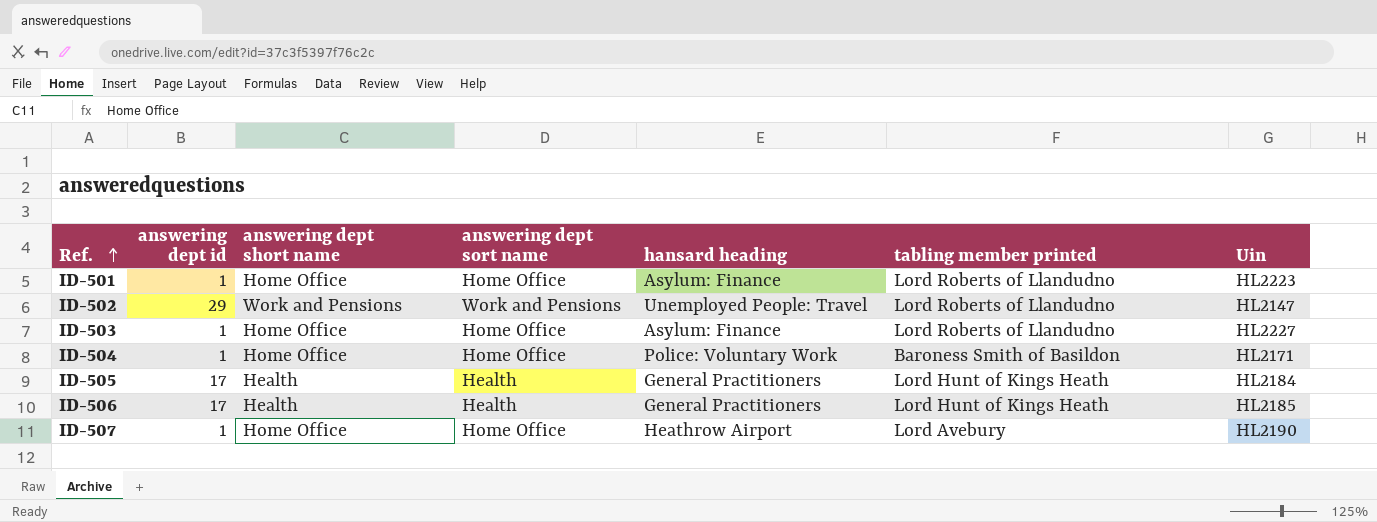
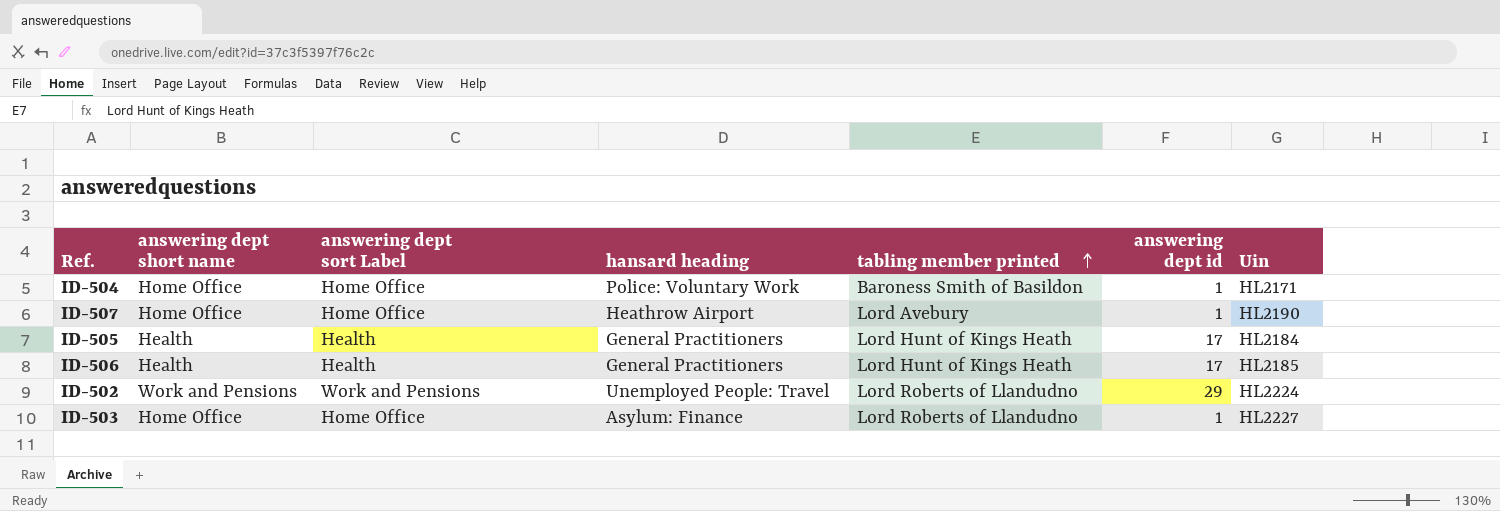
row order: Ref. ascending -> tabling member printed ascending
column name: answering dept sort name -> answering dept sort Label
column answering dept id | position: 2 -> 6
row ID-501: 1 | Home Office | Home Office | Asylum: Finance | Lord Roberts of Llandudno | HL2223 -> none
ID-502 | Uin: HL2147 -> HL2224

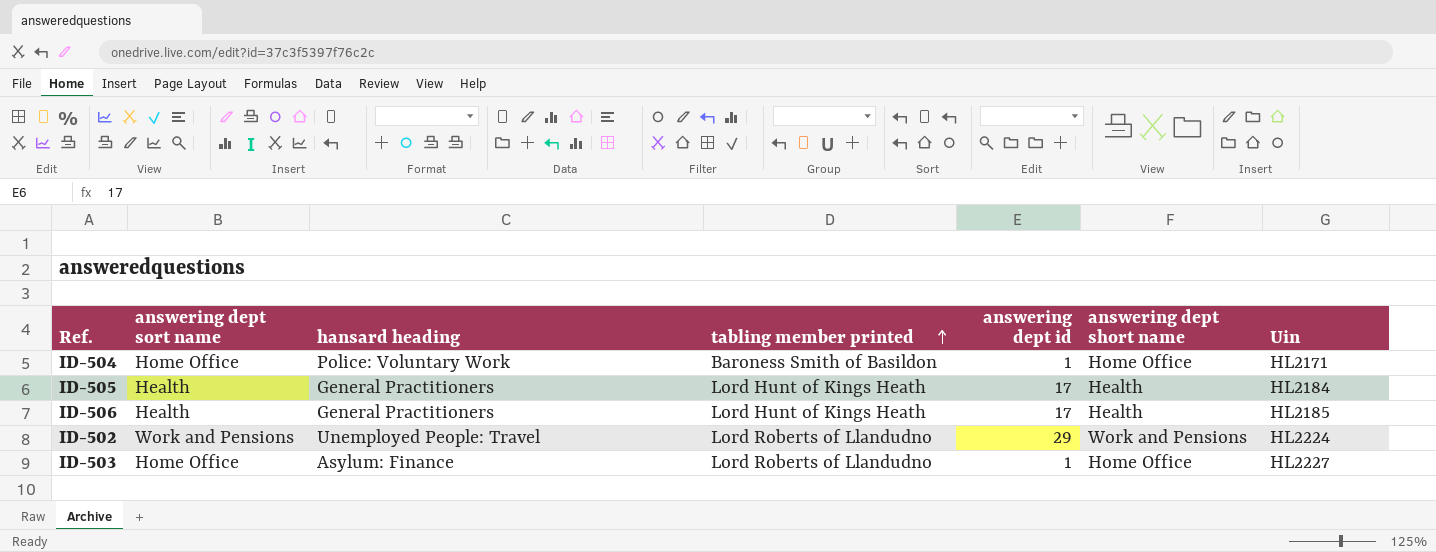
column name: answering dept sort Label -> answering dept sort name
column answering dept short name | position: 2 -> 6
row ID-507: Home Office | Home Office | Heathrow Airport | Lord Avebury | 1 | HL2190 -> none

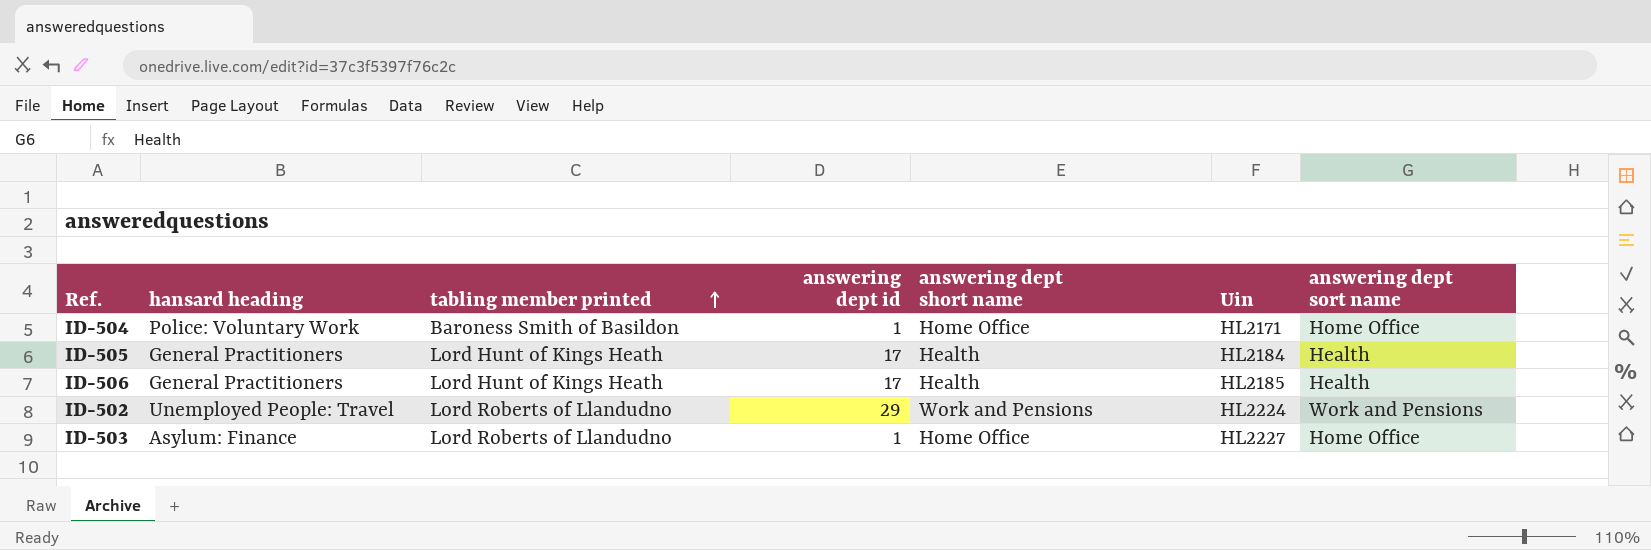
column answering dept sort name | position: 2 -> 7

